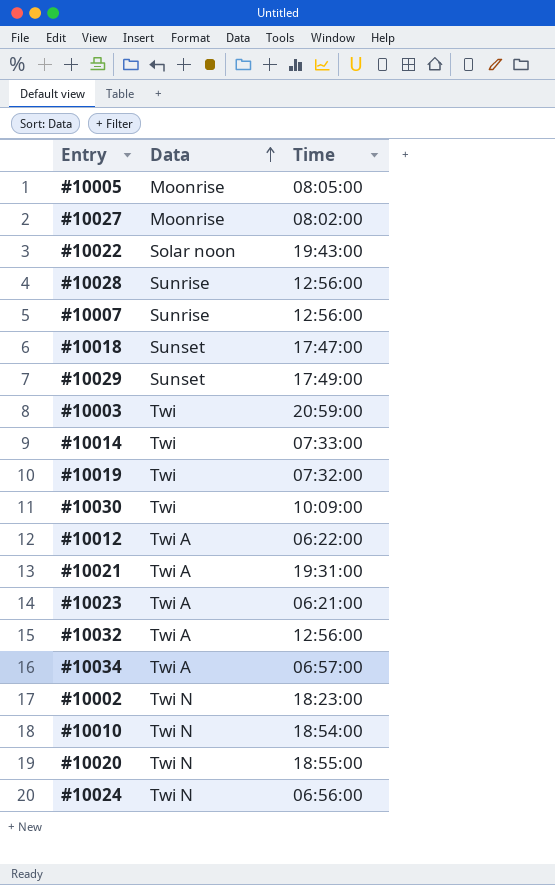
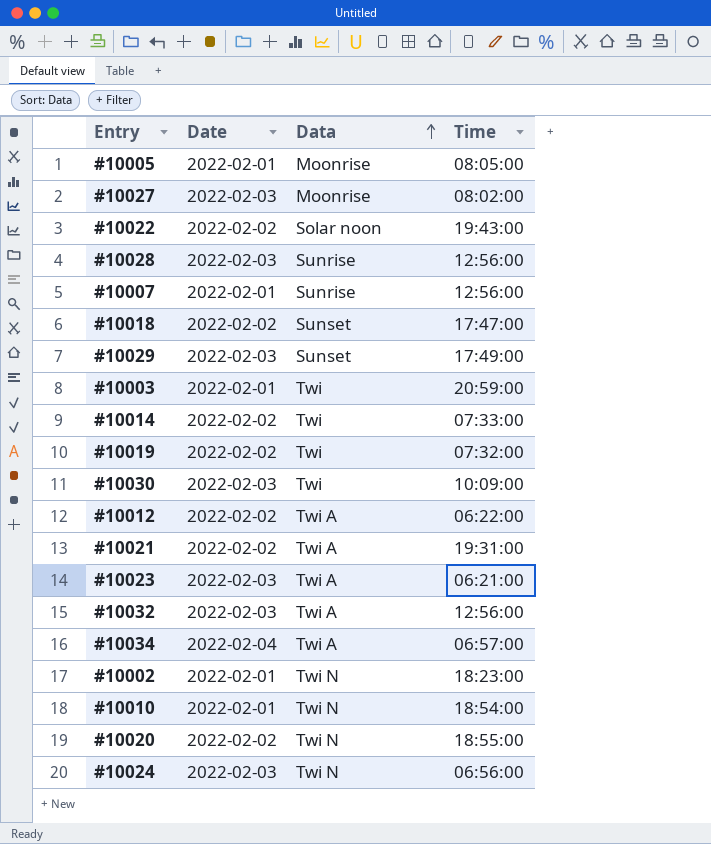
column Date | position: none -> 2

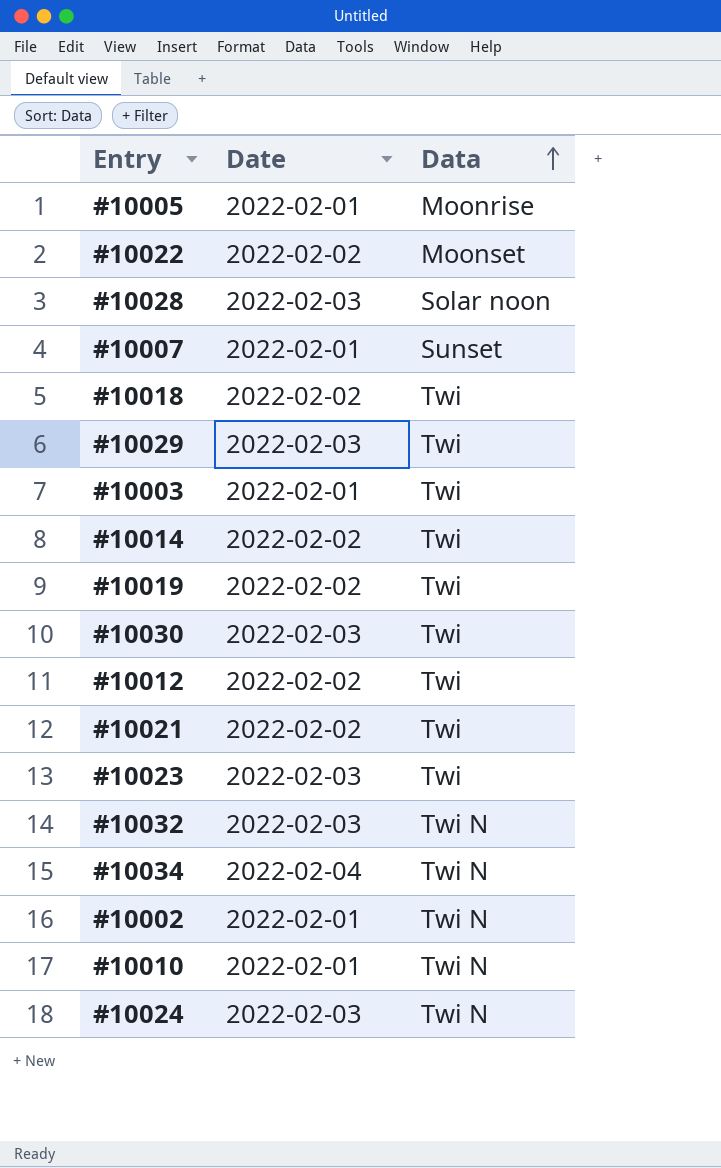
column Time | position: 4 -> none
row #10027: 2022-02-03 | Moonrise | 08:02:00 -> none
row #10020: 2022-02-02 | Twi N | 18:55:00 -> none
#10022 | Data: Solar noon -> Moonset
#10028 | Data: Sunrise -> Solar noon
#10007 | Data: Sunrise -> Sunset
#10018 | Data: Sunset -> Twi
#10029 | Data: Sunset -> Twi
#10012 | Data: Twi A -> Twi
#10021 | Data: Twi A -> Twi
#10023 | Data: Twi A -> Twi
#10032 | Data: Twi A -> Twi N
#10034 | Data: Twi A -> Twi N

